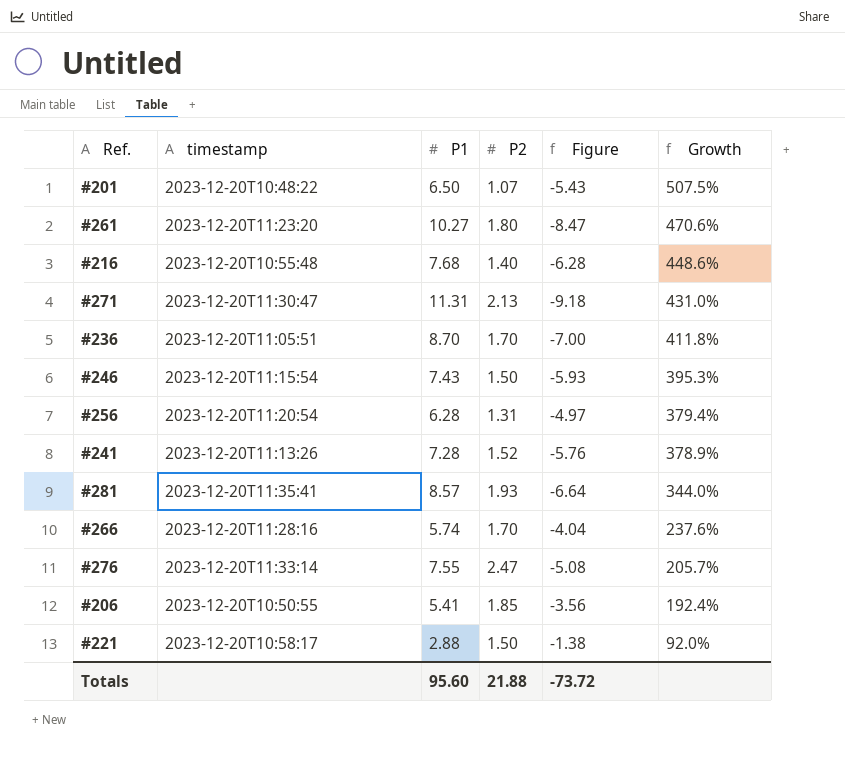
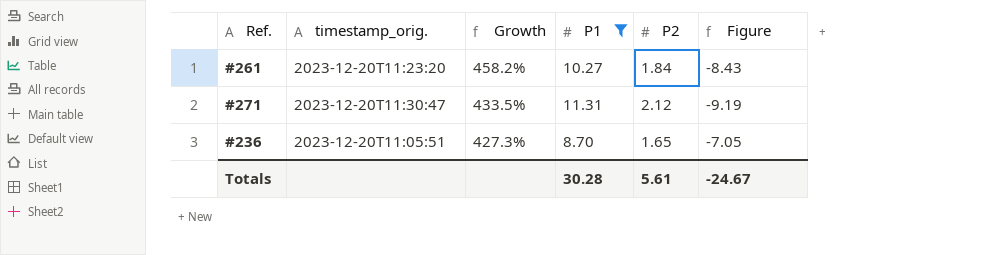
filter: none -> P1 >= 8.70
column name: timestamp -> timestamp_orig.
column Growth | position: 6 -> 3
#261 | Growth: 470.6% -> 458.2%
#261 | P2: 1.80 -> 1.84
#261 | Figure: -8.47 -> -8.43
#271 | Growth: 431.0% -> 433.5%
#271 | P2: 2.13 -> 2.12
#271 | Figure: -9.18 -> -9.19
#236 | Growth: 411.8% -> 427.3%
#236 | P2: 1.70 -> 1.65
#236 | Figure: -7.00 -> -7.05
Totals | P1: 95.60 -> 30.28
Totals | P2: 21.88 -> 5.61
Totals | Figure: -73.72 -> -24.67

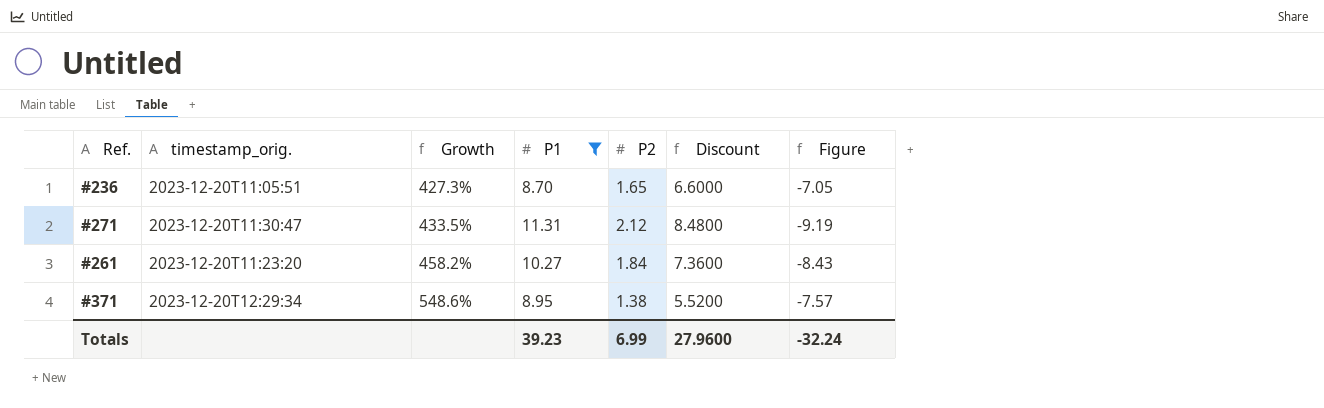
row order: Growth descending -> Growth ascending
column Discount | formula: none -> [P2] * 4
row #371: none -> 2023-12-20T12:29:34 | 548.6% | 8.95 | 1.38 | 5.5200 | -7.57
Totals | P1: 30.28 -> 39.23
Totals | P2: 5.61 -> 6.99
Totals | Figure: -24.67 -> -32.24

